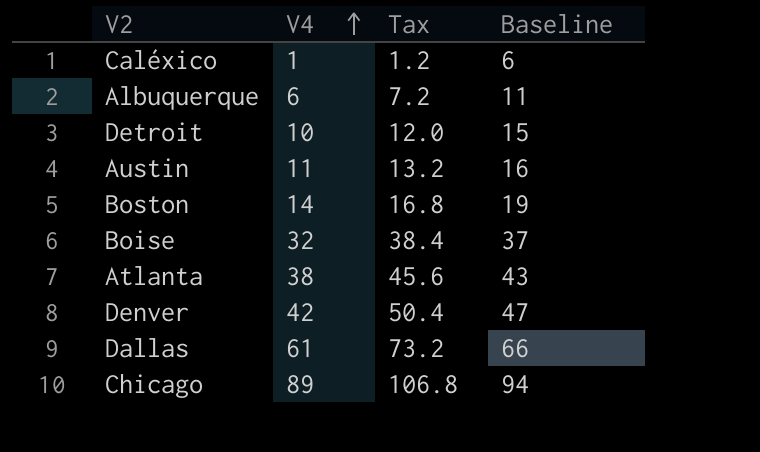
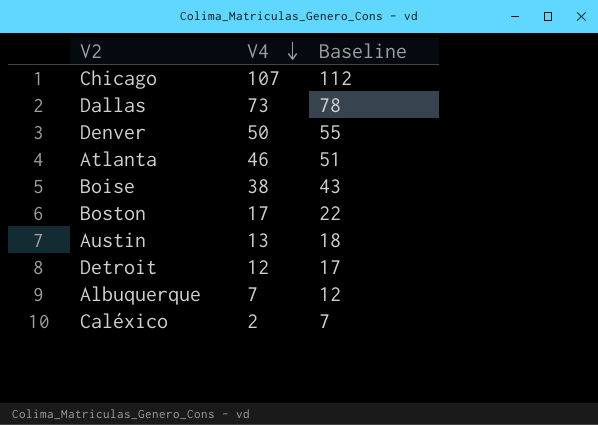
row order: V4 ascending -> V4 descending
column Tax | formula: [V4] * 1.2 -> none
Chicago | V4: 89 -> 107
Chicago | Baseline: 94 -> 112
Dallas | V4: 61 -> 73
Dallas | Baseline: 66 -> 78
Denver | V4: 42 -> 50
Denver | Baseline: 47 -> 55
Atlanta | V4: 38 -> 46
Atlanta | Baseline: 43 -> 51
Boise | V4: 32 -> 38
Boise | Baseline: 37 -> 43
Boston | V4: 14 -> 17
Boston | Baseline: 19 -> 22
Austin | V4: 11 -> 13
Austin | Baseline: 16 -> 18
Detroit | V4: 10 -> 12
Detroit | Baseline: 15 -> 17
Albuquerque | V4: 6 -> 7
Albuquerque | Baseline: 11 -> 12
Caléxico | V4: 1 -> 2
Caléxico | Baseline: 6 -> 7

